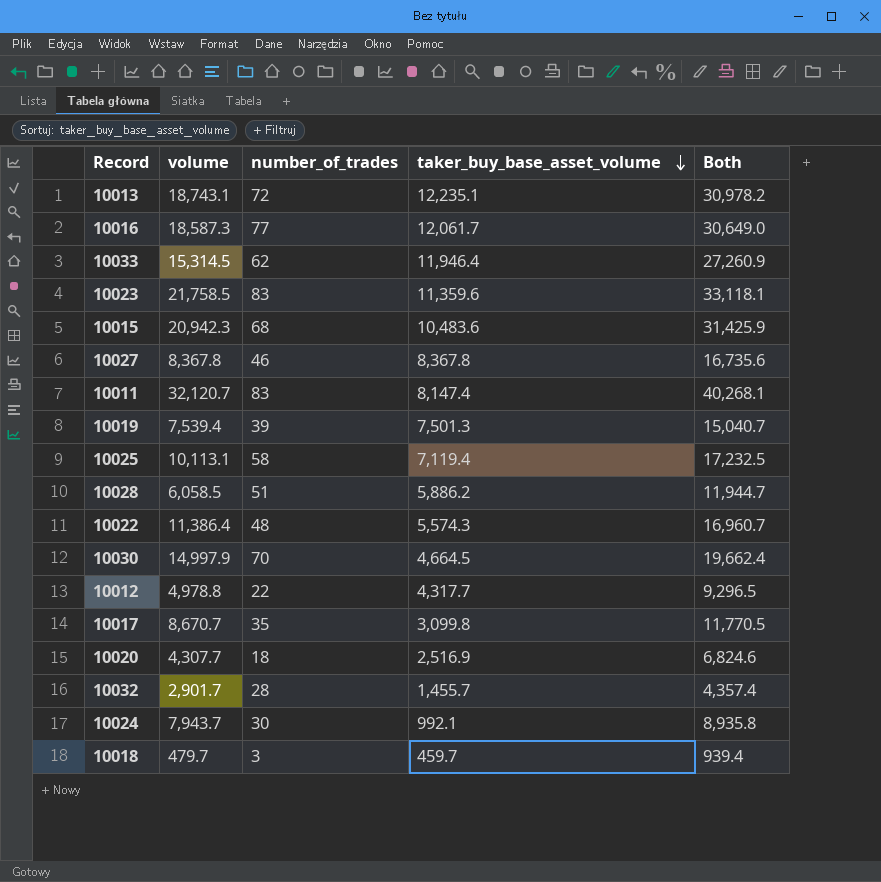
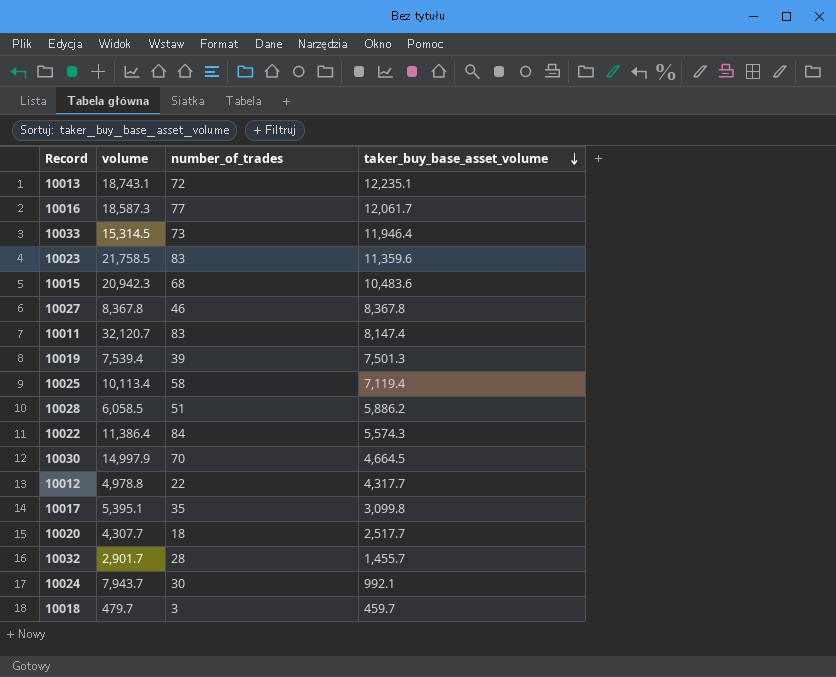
column Both | formula: [volume] + [taker_buy_base_asset_volume] -> none
10033 | number_of_trades: 62 -> 73
10025 | volume: 10,113.1 -> 10,113.4
10022 | number_of_trades: 48 -> 84
10017 | volume: 8,670.7 -> 5,395.1
10020 | taker_buy_base_asset_volume: 2,516.9 -> 2,517.7

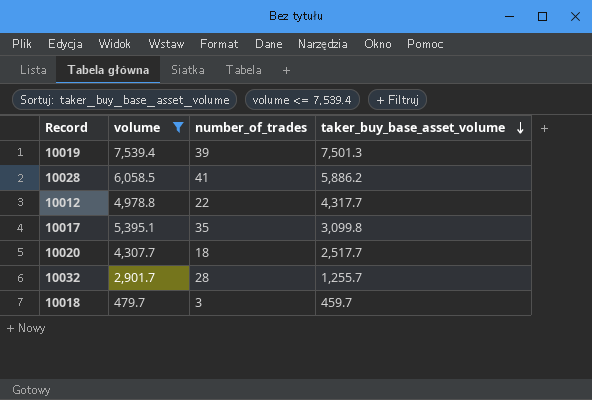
filter: none -> volume <= 7,539.4
10028 | number_of_trades: 51 -> 41
10032 | taker_buy_base_asset_volume: 1,455.7 -> 1,255.7

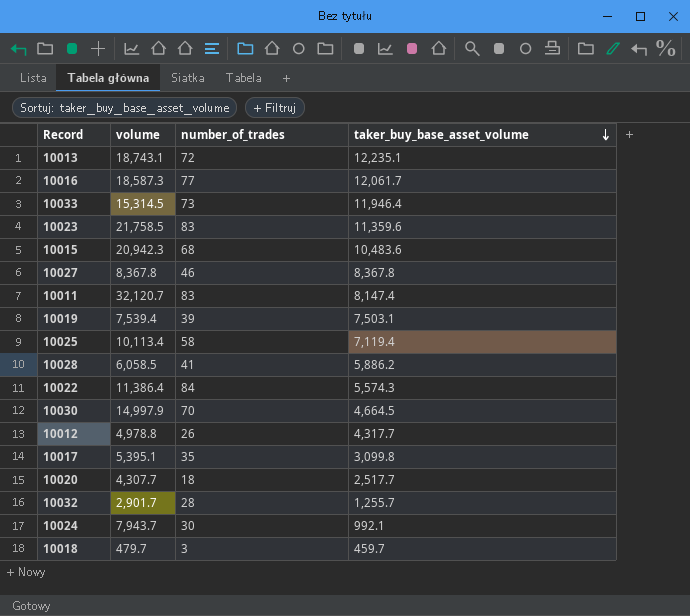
filter: volume <= 7,539.4 -> none
10019 | taker_buy_base_asset_volume: 7,501.3 -> 7,503.1
10012 | number_of_trades: 22 -> 26

